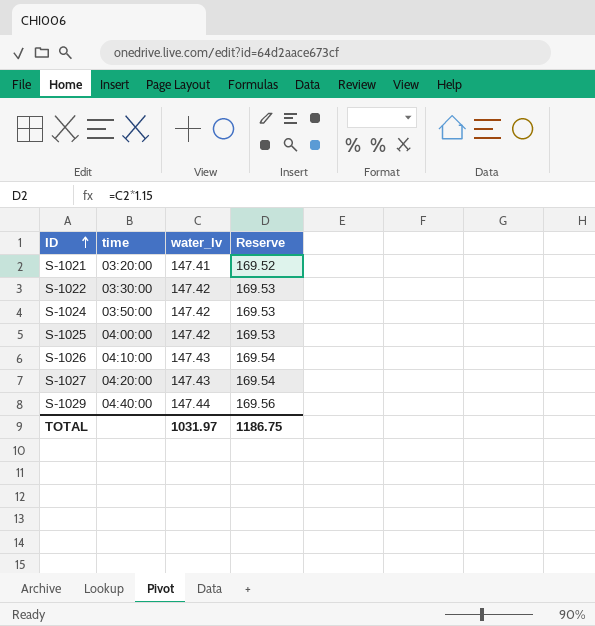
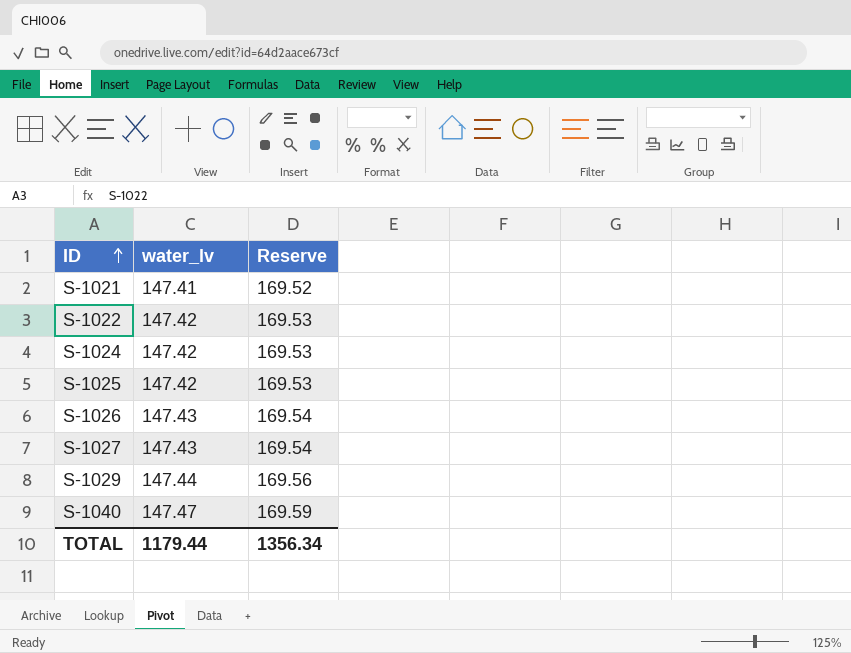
column time | position: 2 -> none
row S-1040: none -> 147.47 | 169.59
TOTAL | water_lv: 1031.97 -> 1179.44
TOTAL | Reserve: 1186.75 -> 1356.34

